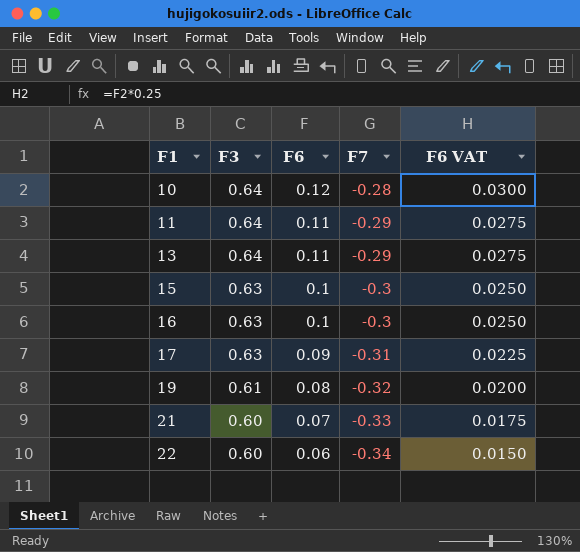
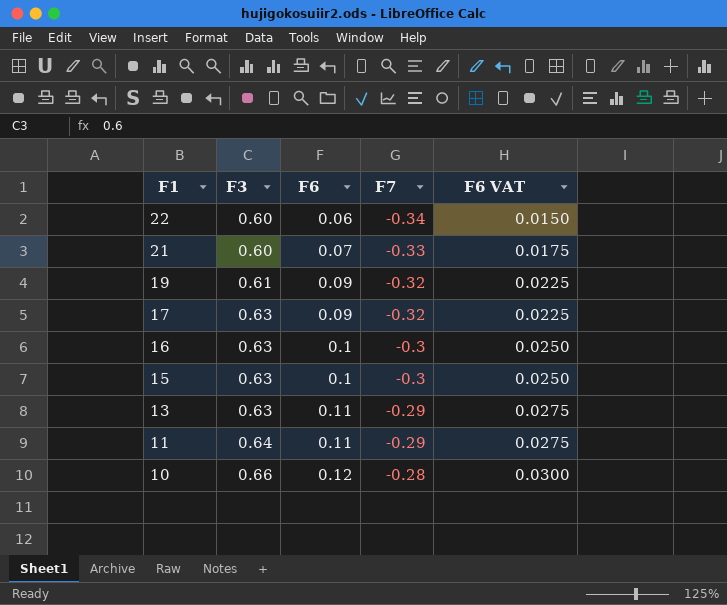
row order: F1 ascending -> F1 descending
19 | F6: 0.08 -> 0.09
19 | F6 VAT: 0.0200 -> 0.0225
17 | F7: -0.31 -> -0.32
13 | F3: 0.64 -> 0.63
10 | F3: 0.64 -> 0.66

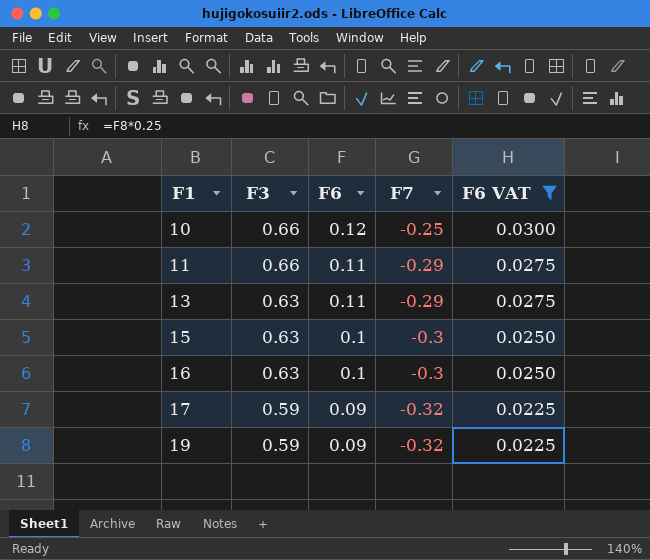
filter: none -> F6 VAT >= 0.0225
row order: F1 descending -> F1 ascending
10 | F7: -0.28 -> -0.25
11 | F3: 0.64 -> 0.66
17 | F3: 0.63 -> 0.59
19 | F3: 0.61 -> 0.59

